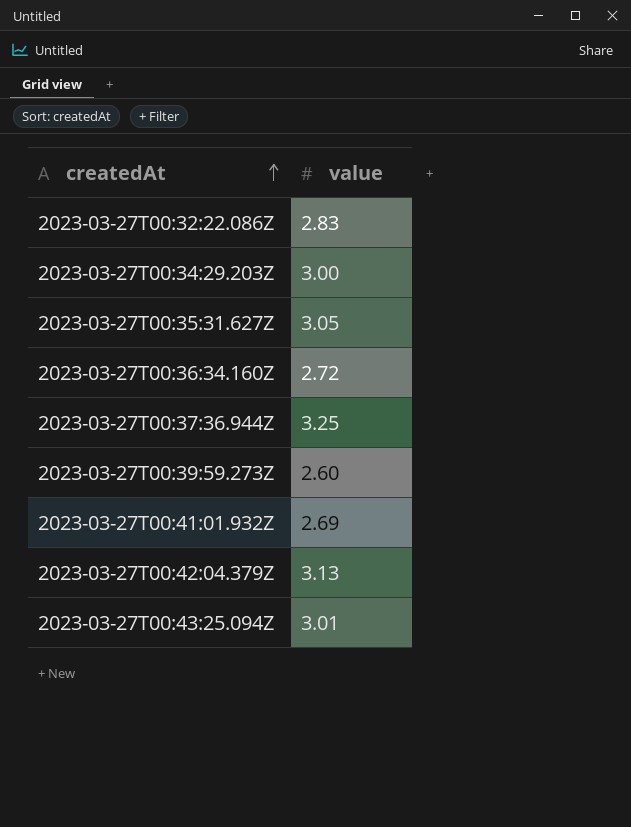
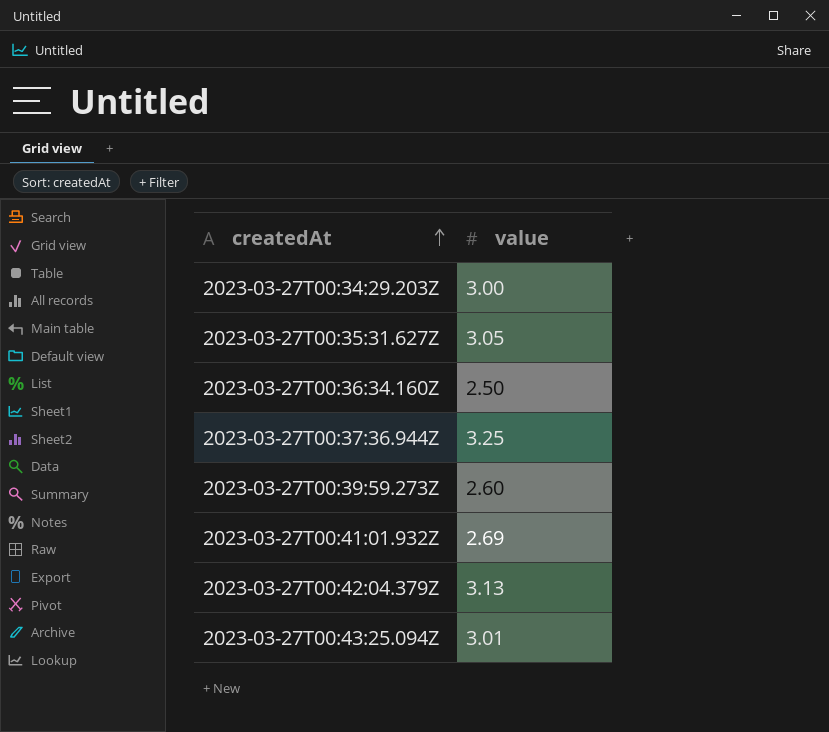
row 2023-03-27T00:32:22.086Z: 2.83 -> none
2023-03-27T00:36:34.160Z | value: 2.72 -> 2.50

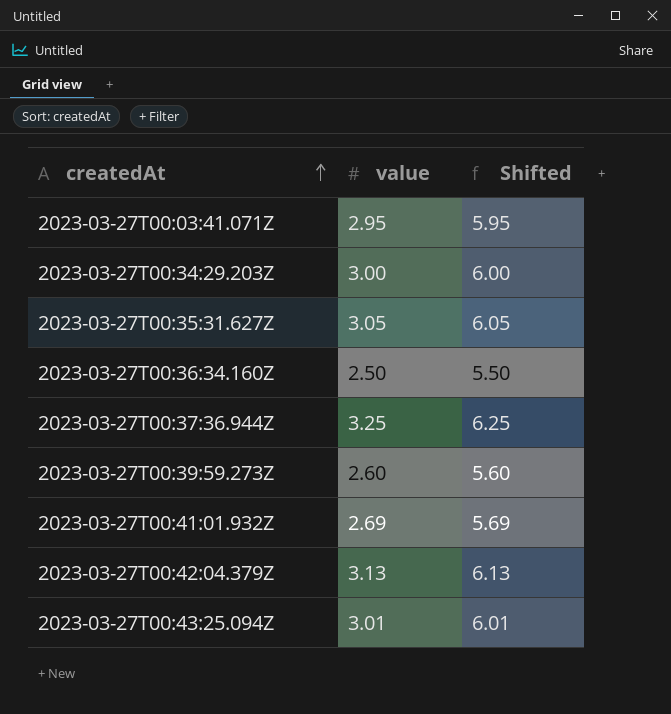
column Shifted | formula: none -> [value] + 3
row 2023-03-27T00:03:41.071Z: none -> 2.95 | 5.95

